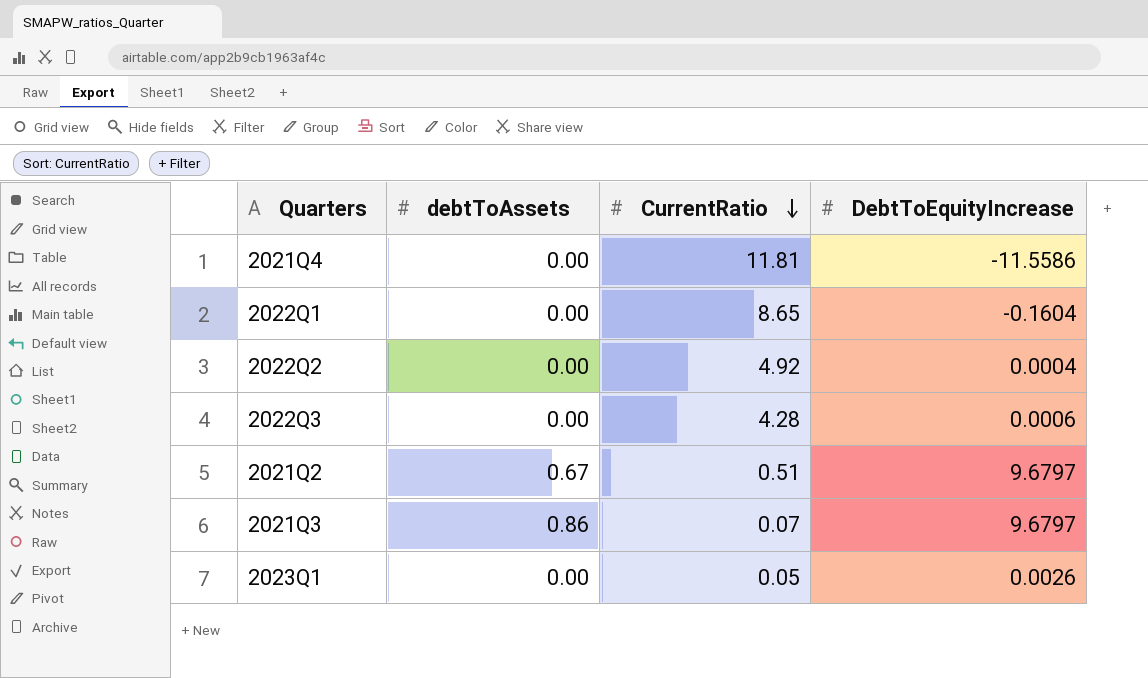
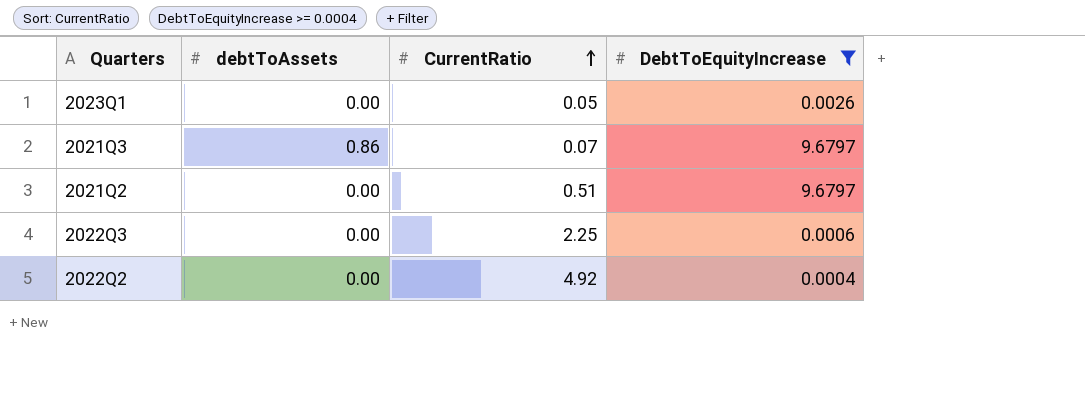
filter: none -> DebtToEquityIncrease >= 0.0004
row order: CurrentRatio descending -> CurrentRatio ascending
2021Q2 | debtToAssets: 0.67 -> 0.00
2022Q3 | CurrentRatio: 4.28 -> 2.25

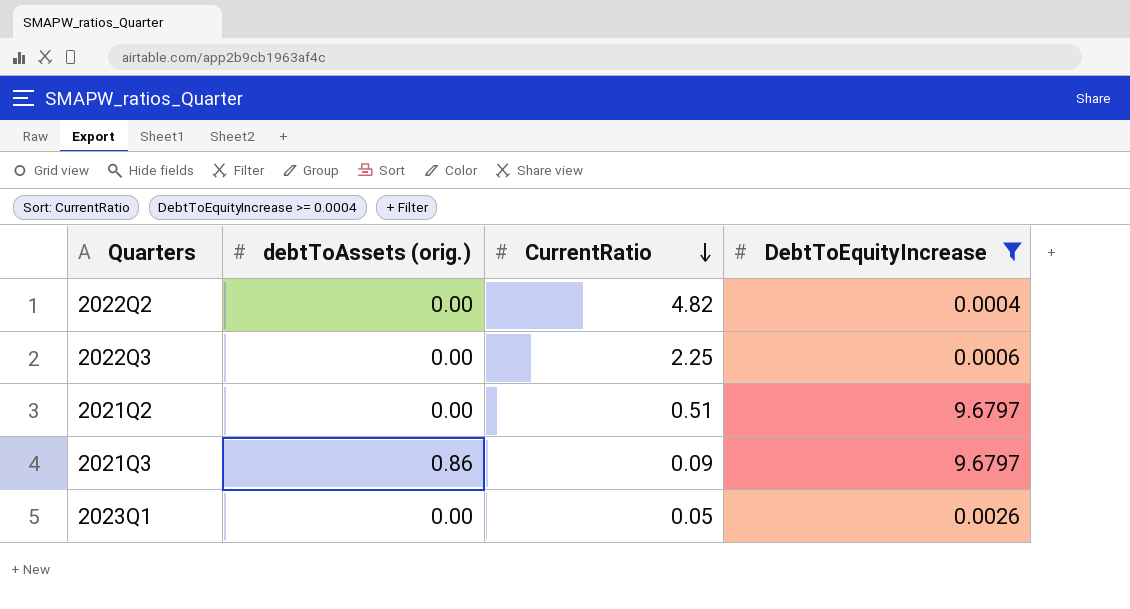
row order: CurrentRatio ascending -> CurrentRatio descending
column name: debtToAssets -> debtToAssets (orig.)
2022Q2 | CurrentRatio: 4.92 -> 4.82
2021Q3 | CurrentRatio: 0.07 -> 0.09

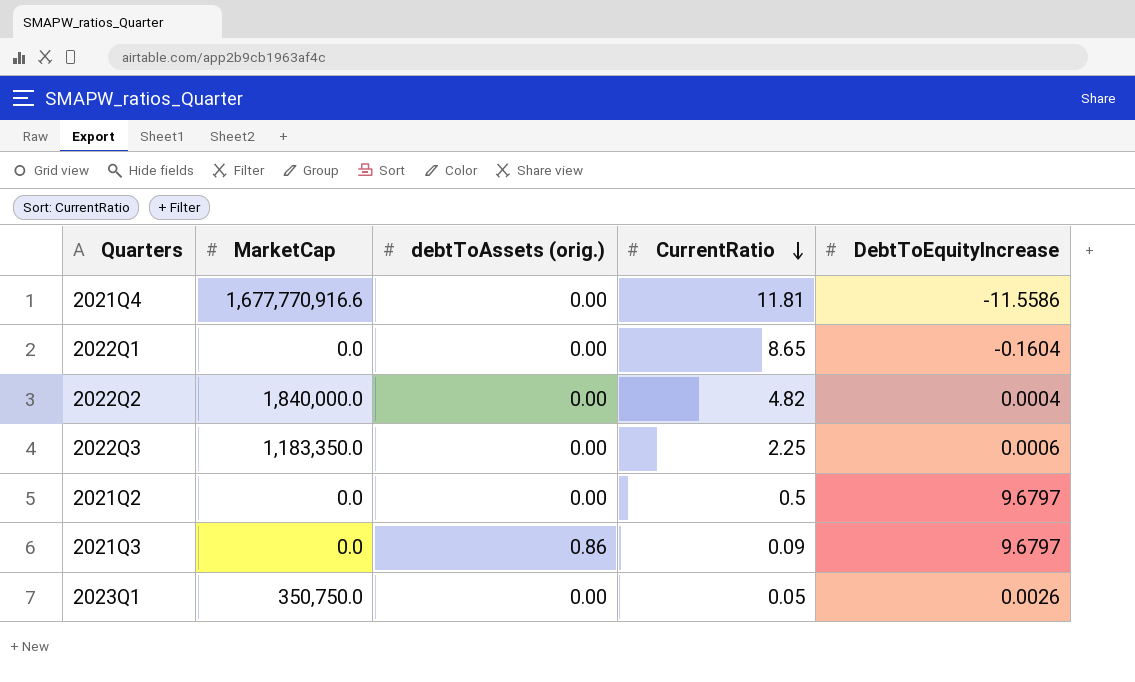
filter: DebtToEquityIncrease >= 0.0004 -> none
column MarketCap | position: none -> 2
2021Q2 | CurrentRatio: 0.51 -> 0.5

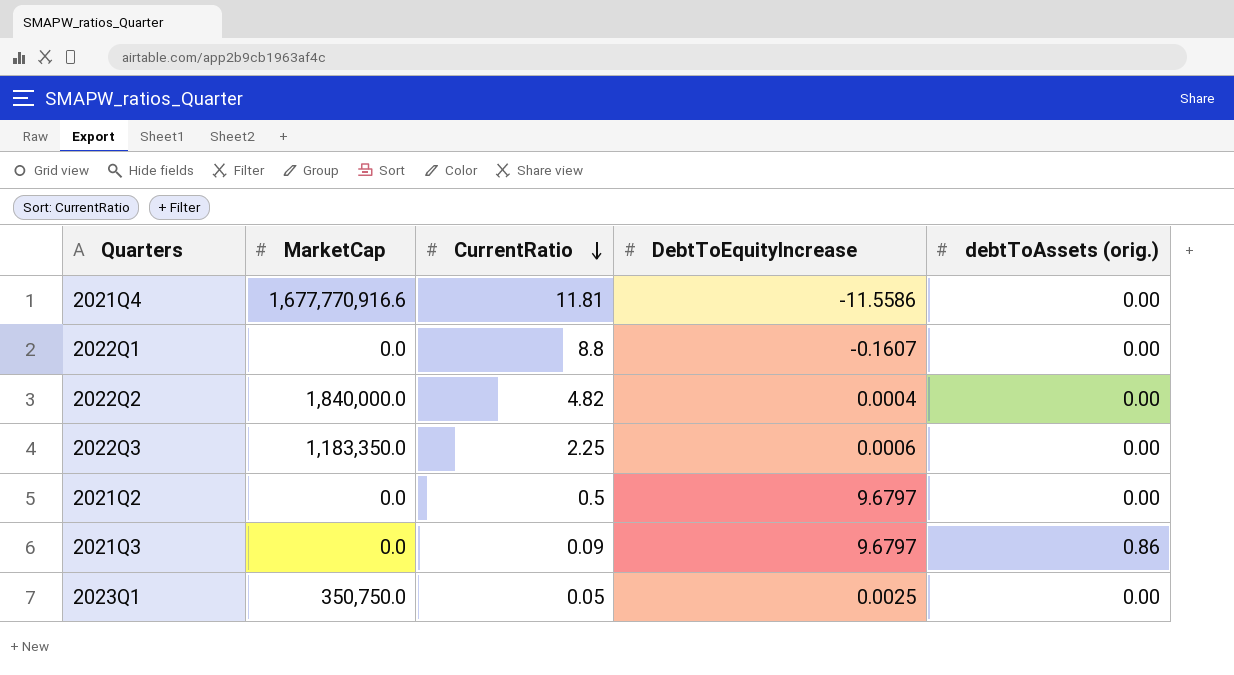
column debtToAssets (orig.) | position: 3 -> 5
2022Q1 | CurrentRatio: 8.65 -> 8.8
2022Q1 | DebtToEquityIncrease: -0.1604 -> -0.1607
2023Q1 | DebtToEquityIncrease: 0.0026 -> 0.0025

